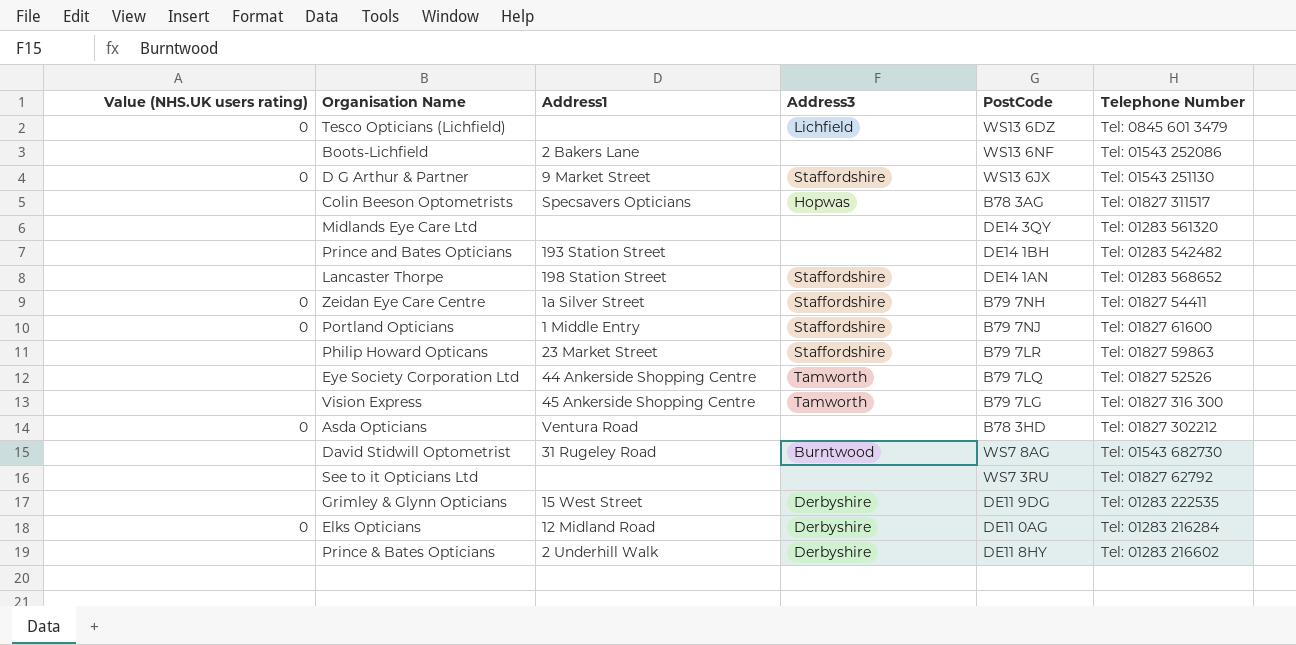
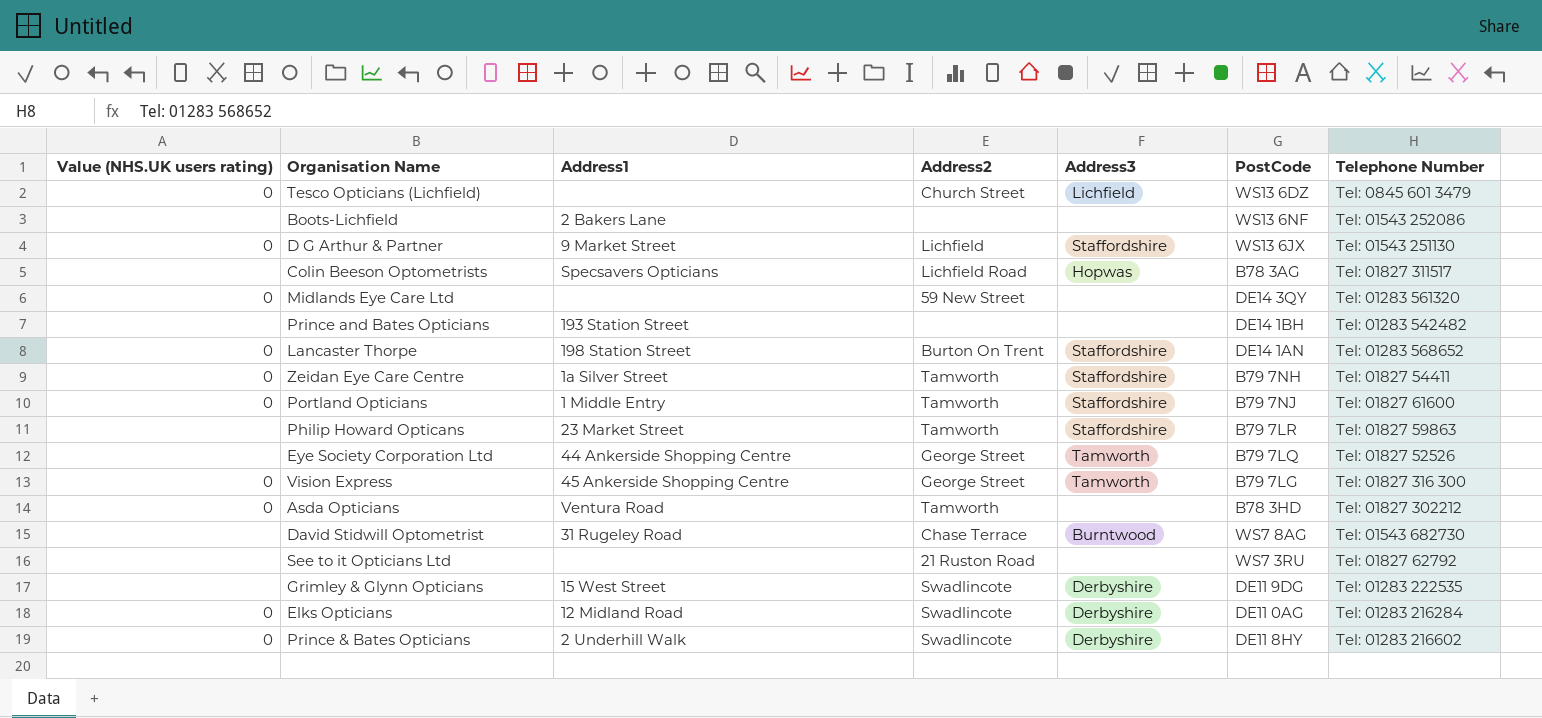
column Address2 | position: none -> 4
Midlands Eye Care Ltd | Value (NHS.UK users rating): none -> 0
Lancaster Thorpe | Value (NHS.UK users rating): none -> 0
Vision Express | Value (NHS.UK users rating): none -> 0
Prince & Bates Opticians | Value (NHS.UK users rating): none -> 0

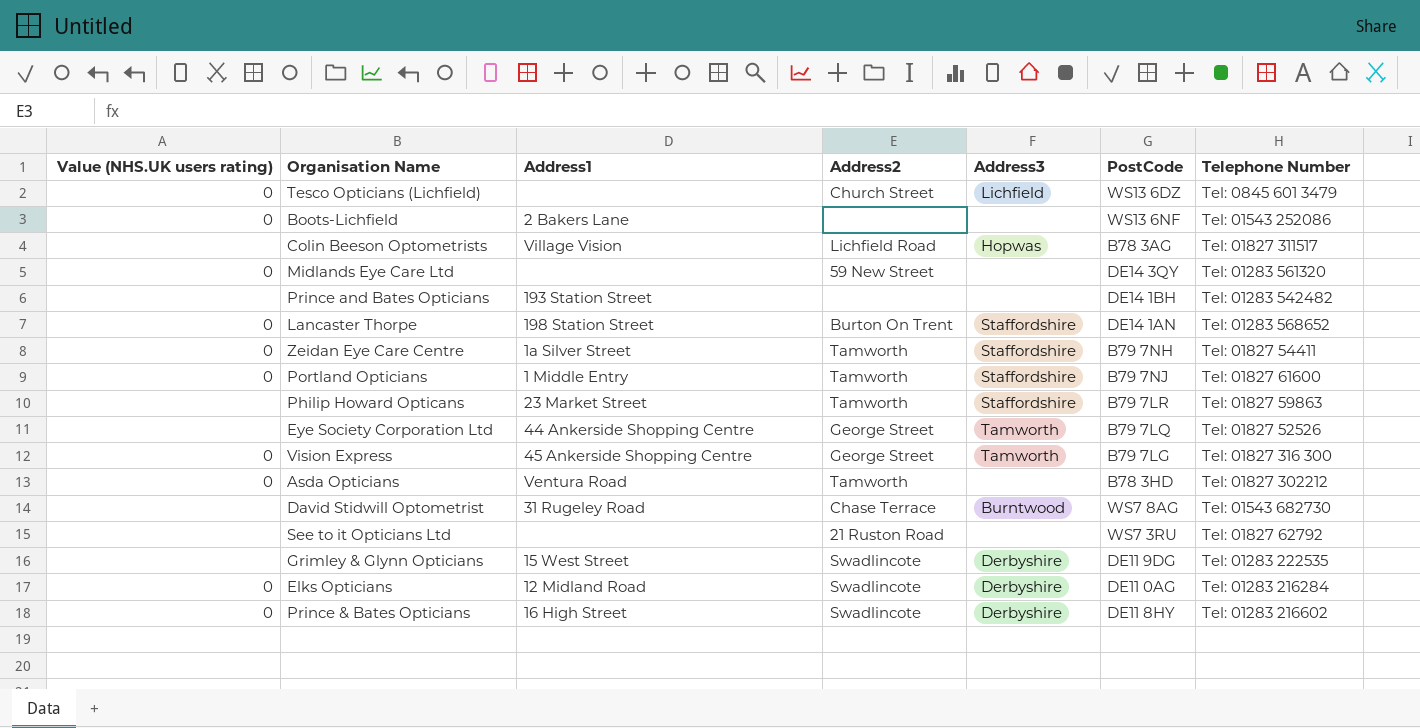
row D G Arthur & Partner: 0 | 9 Market Street | Lichfield | Staffordshire | WS13 6JX | Tel: 01543 251130 -> none
Boots-Lichfield | Value (NHS.UK users rating): none -> 0
Colin Beeson Optometrists | Address1: Specsavers Opticians -> Village Vision
Prince & Bates Opticians | Address1: 2 Underhill Walk -> 16 High Street

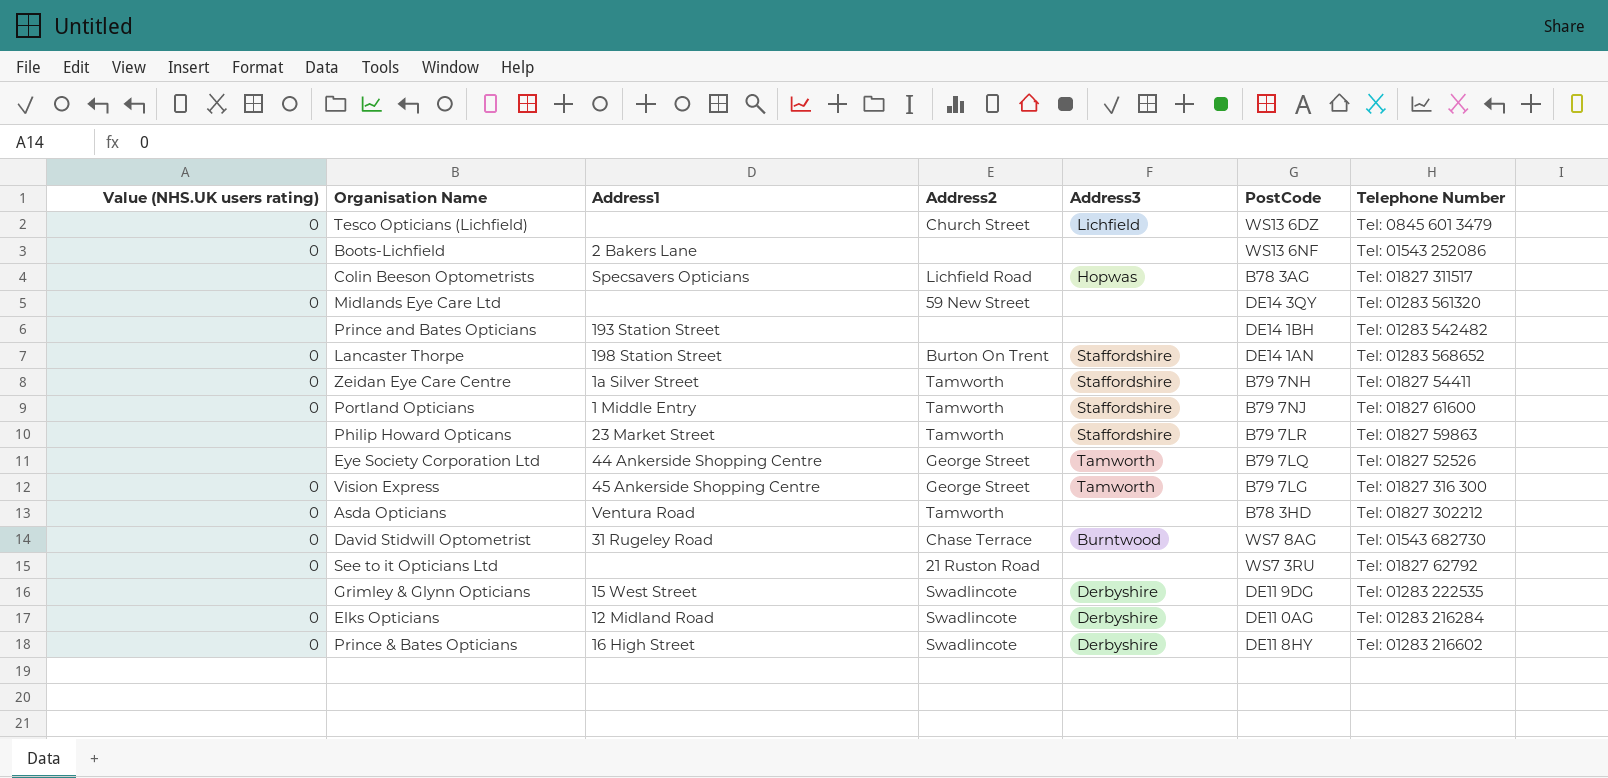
Colin Beeson Optometrists | Address1: Village Vision -> Specsavers Opticians
David Stidwill Optometrist | Value (NHS.UK users rating): none -> 0
See to it Opticians Ltd | Value (NHS.UK users rating): none -> 0

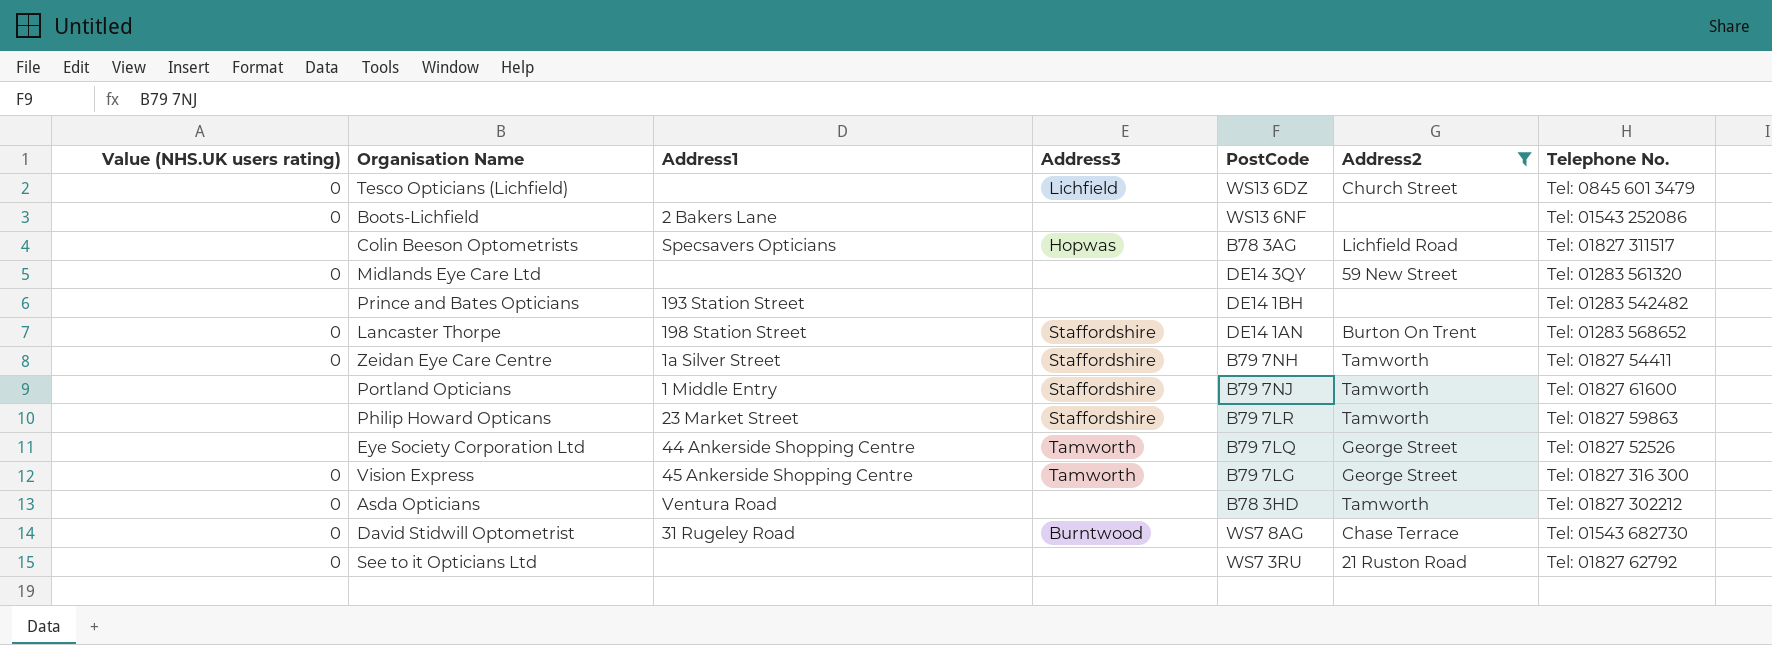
filter: none -> Address2 != Swadlincote
column Address2 | position: 4 -> 6
column name: Telephone Number -> Telephone No.
Portland Opticians | Value (NHS.UK users rating): 0 -> none

